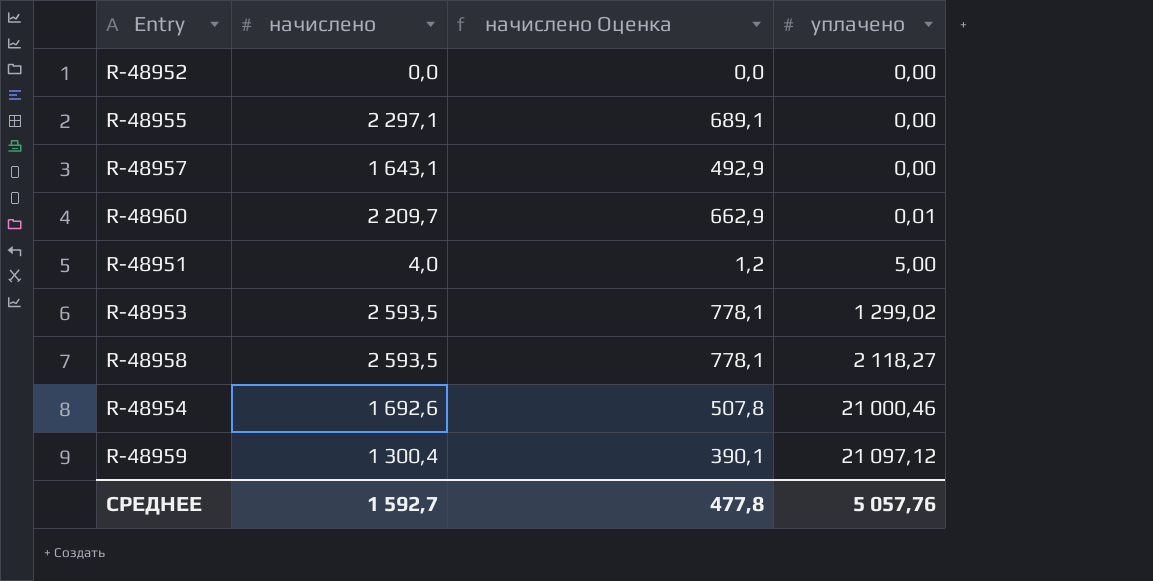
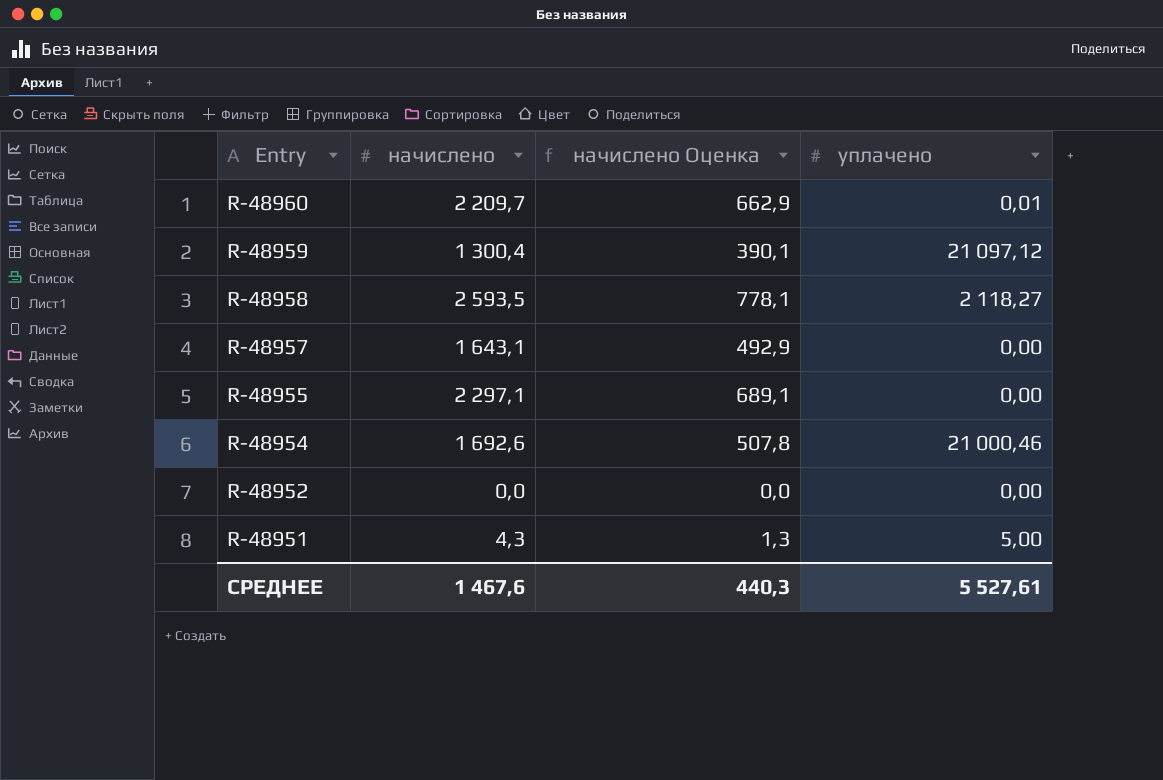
row order: уплачено ascending -> Entry descending
row R-48953: 2 593,5 | 778,1 | 1 299,02 -> none
R-48951 | начислено: 4,0 -> 4,3
R-48951 | начислено Оценка: 1,2 -> 1,3
СРЕДНЕЕ | начислено: 1 592,7 -> 1 467,6
СРЕДНЕЕ | начислено Оценка: 477,8 -> 440,3
СРЕДНЕЕ | уплачено: 5 057,76 -> 5 527,61

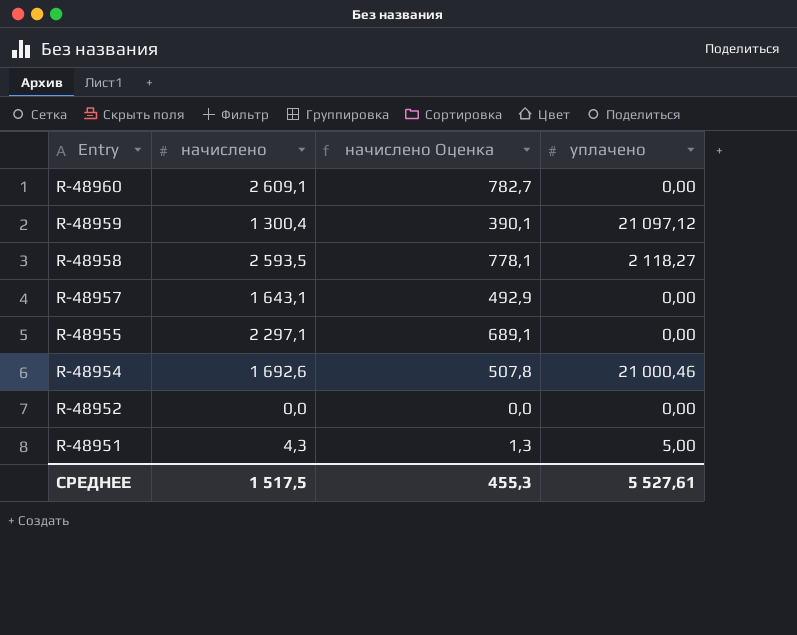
R-48960 | начислено: 2 209,7 -> 2 609,1
R-48960 | начислено Оценка: 662,9 -> 782,7
R-48960 | уплачено: 0,01 -> 0,00
СРЕДНЕЕ | начислено: 1 467,6 -> 1 517,5
СРЕДНЕЕ | начислено Оценка: 440,3 -> 455,3

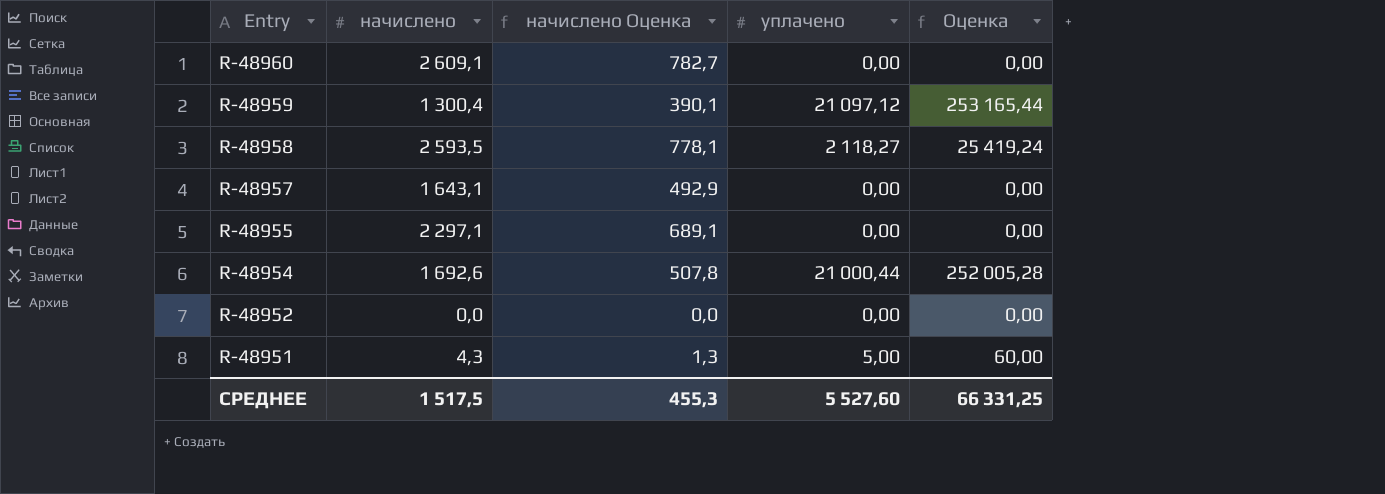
column Оценка | formula: none -> [уплачено] * 12
R-48954 | уплачено: 21 000,46 -> 21 000,44
СРЕДНЕЕ | уплачено: 5 527,61 -> 5 527,60

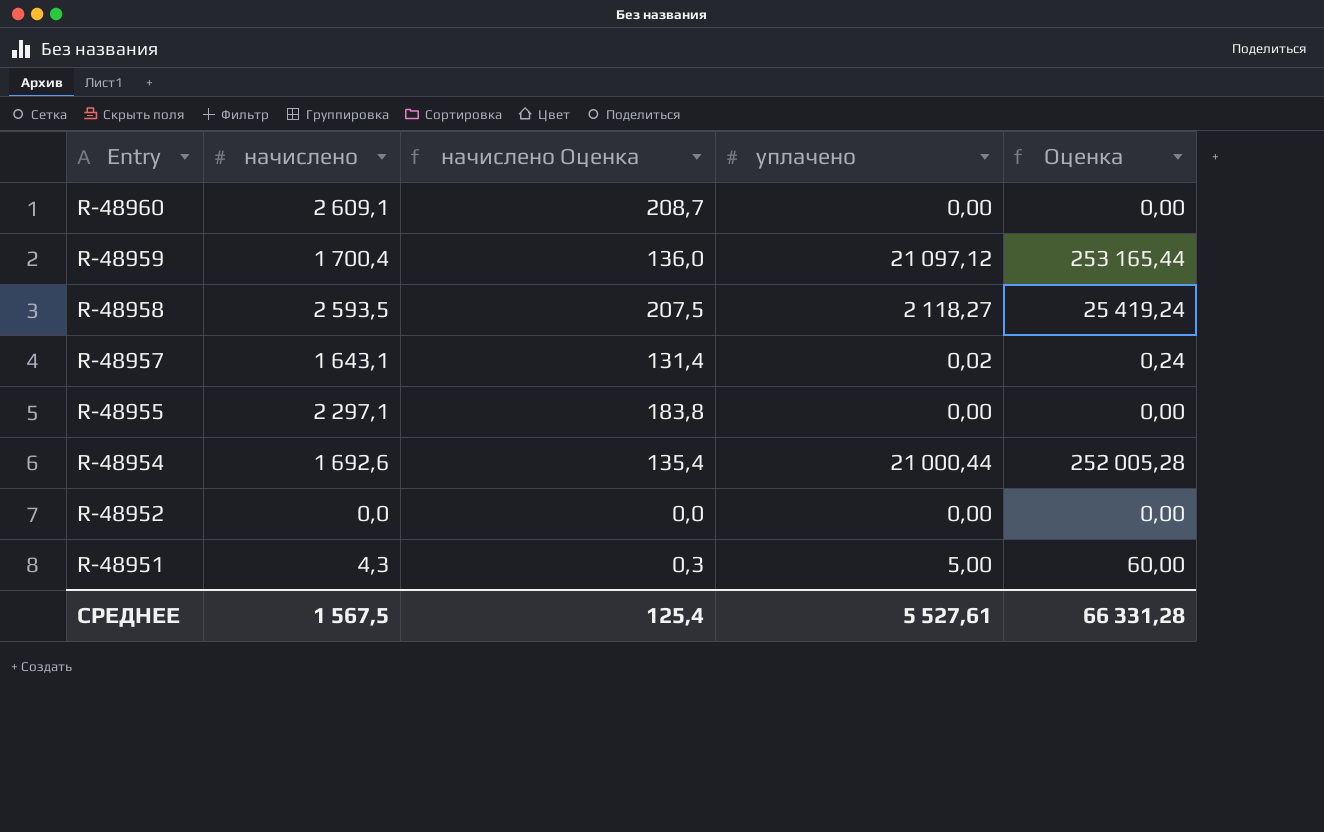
column начислено Оценка | formula: [начислено] * 0,3 -> [начислено] * 0,08
R-48959 | начислено: 1 300,4 -> 1 700,4
R-48957 | уплачено: 0,00 -> 0,02
R-48957 | Оценка: 0,00 -> 0,24
СРЕДНЕЕ | начислено: 1 517,5 -> 1 567,5
СРЕДНЕЕ | начислено Оценка: 455,3 -> 125,4
СРЕДНЕЕ | уплачено: 5 527,60 -> 5 527,61
СРЕДНЕЕ | Оценка: 66 331,25 -> 66 331,28

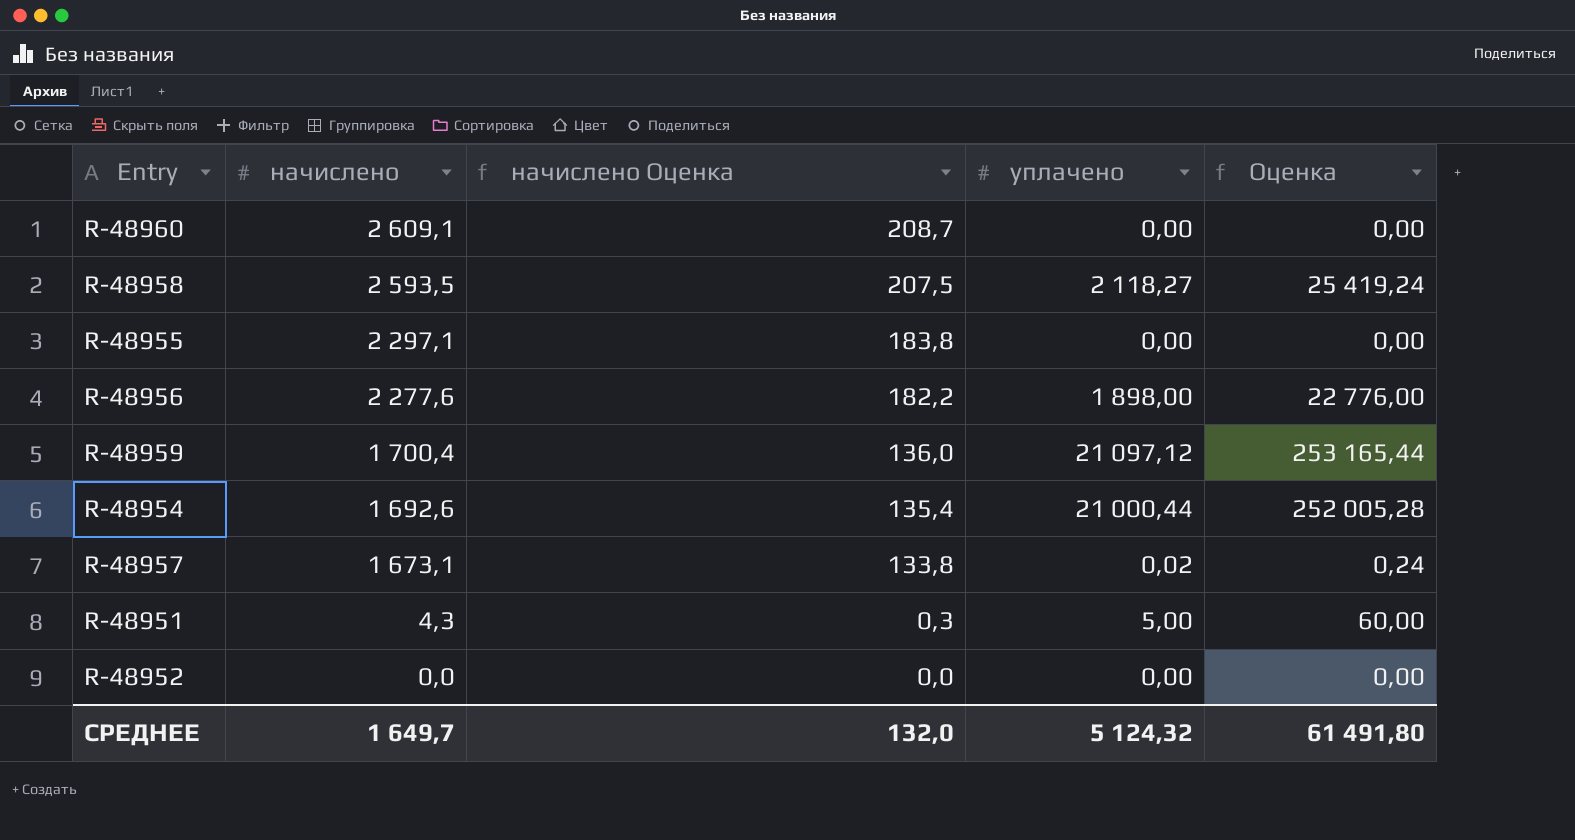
row order: Entry descending -> начислено descending
row R-48956: none -> 2 277,6 | 182,2 | 1 898,00 | 22 776,00
R-48957 | начислено: 1 643,1 -> 1 673,1
R-48957 | начислено Оценка: 131,4 -> 133,8
СРЕДНЕЕ | начислено: 1 567,5 -> 1 649,7
СРЕДНЕЕ | начислено Оценка: 125,4 -> 132,0
СРЕДНЕЕ | уплачено: 5 527,61 -> 5 124,32
СРЕДНЕЕ | Оценка: 66 331,28 -> 61 491,80

